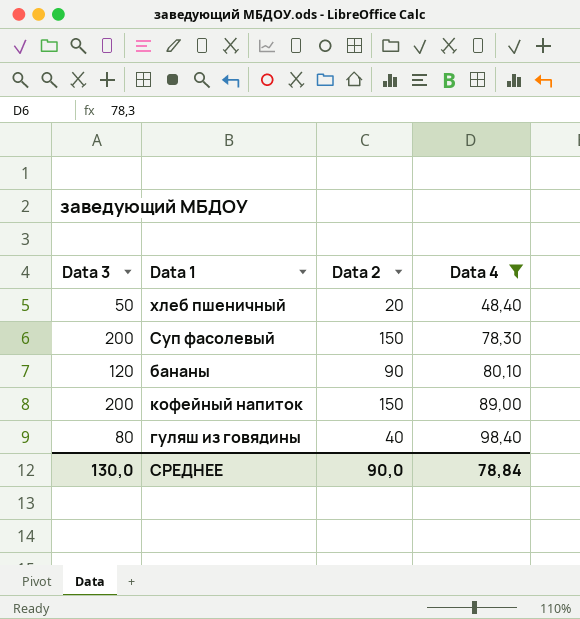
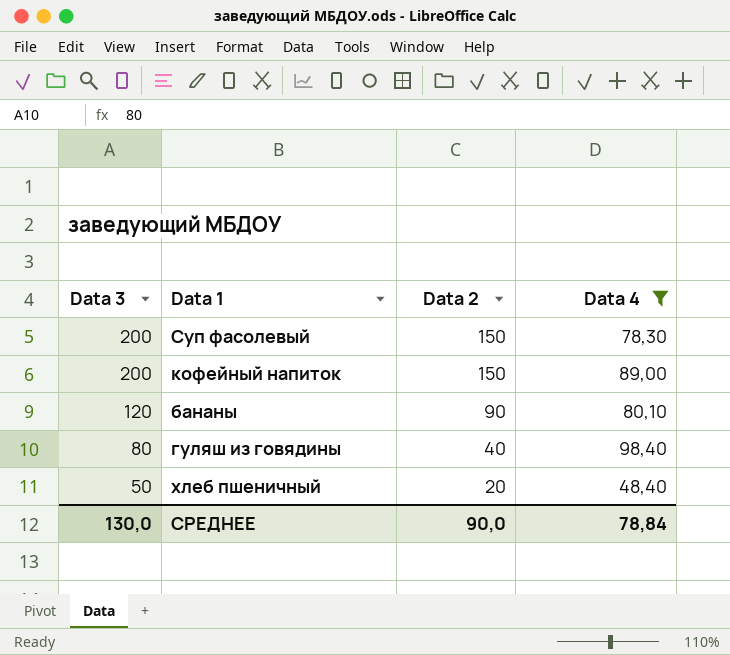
row order: Data 4 ascending -> Data 3 descending

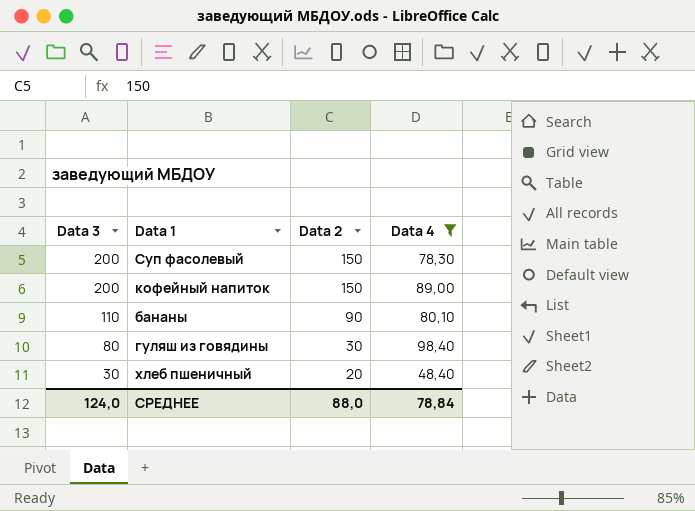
бананы | Data 3: 120 -> 110
гуляш из говядины | Data 2: 40 -> 30
хлеб пшеничный | Data 3: 50 -> 30
СРЕДНЕЕ | Data 3: 130,0 -> 124,0
СРЕДНЕЕ | Data 2: 90,0 -> 88,0

